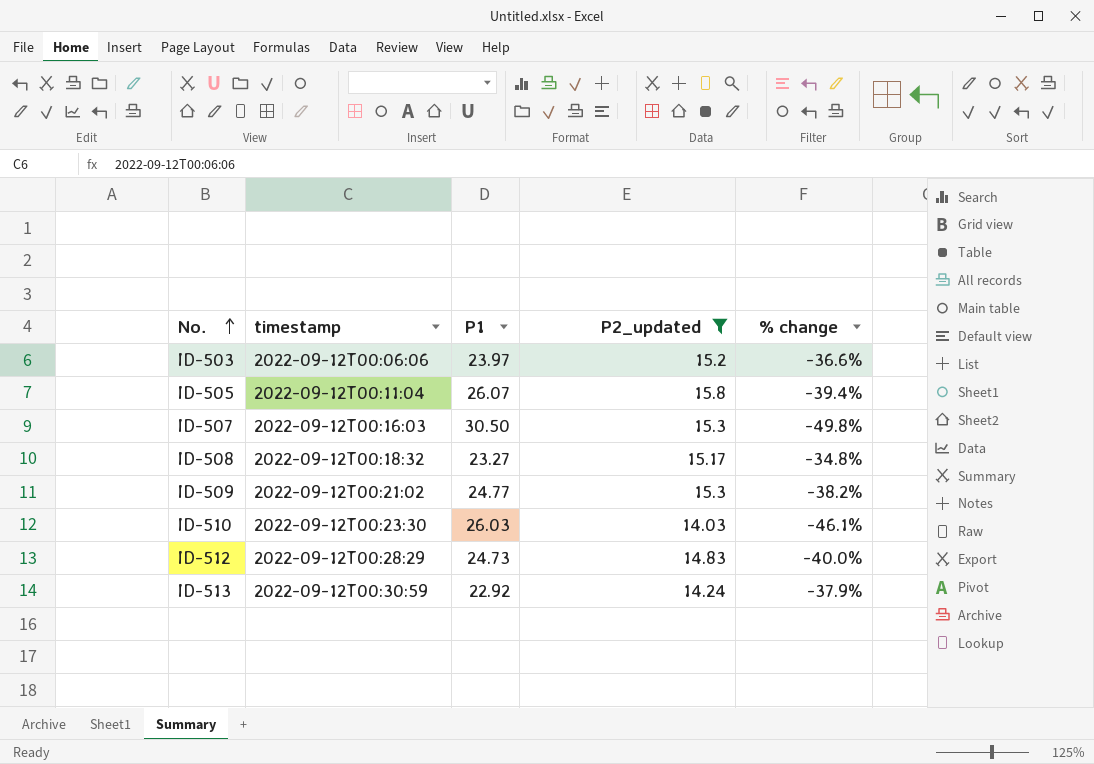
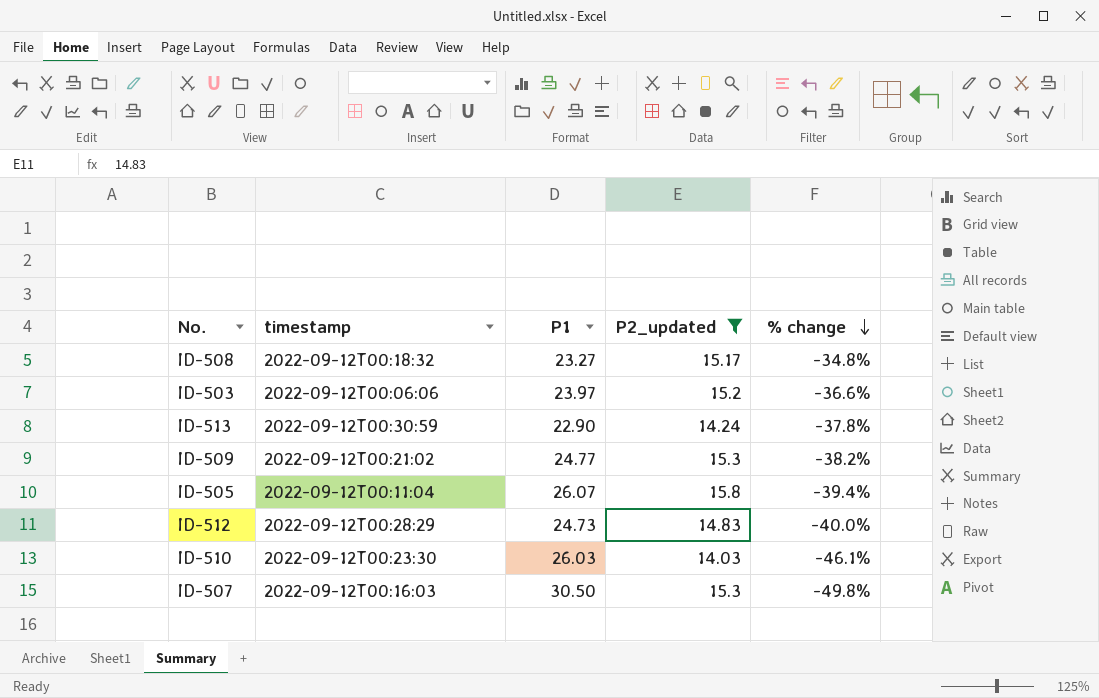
row order: No. ascending -> % change descending
ID-513 | P1: 22.92 -> 22.90
ID-513 | % change: -37.9% -> -37.8%

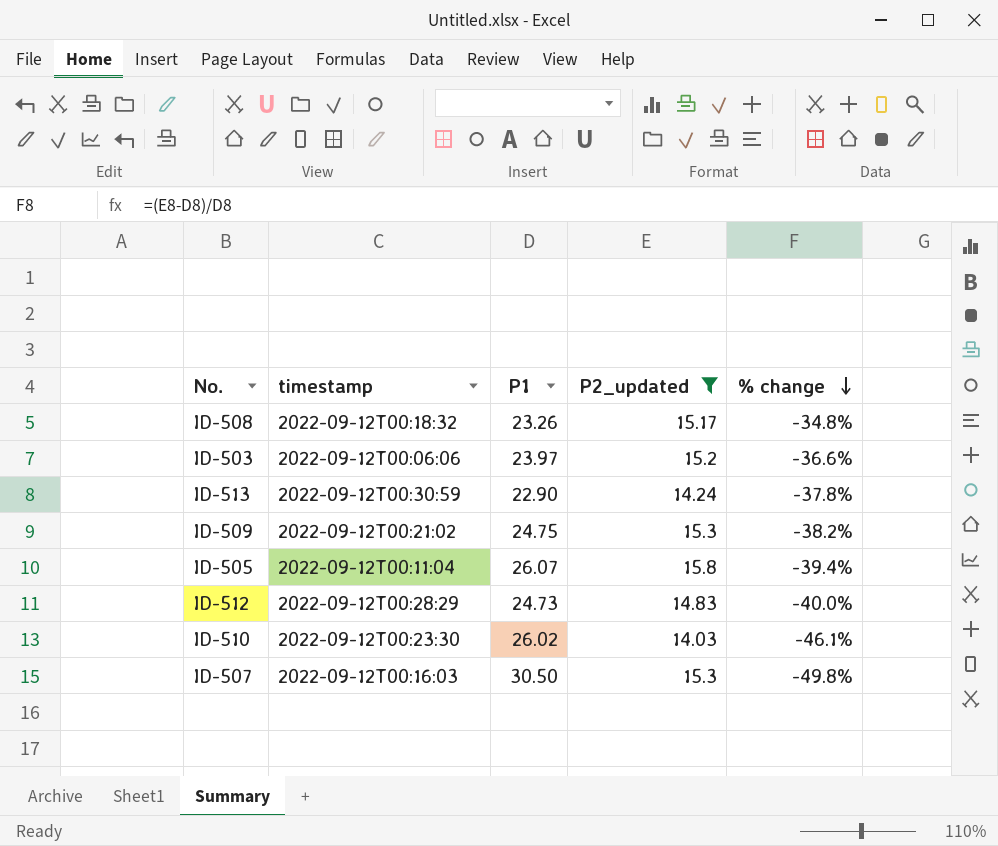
ID-508 | P1: 23.27 -> 23.26
ID-509 | P1: 24.77 -> 24.75
ID-510 | P1: 26.03 -> 26.02

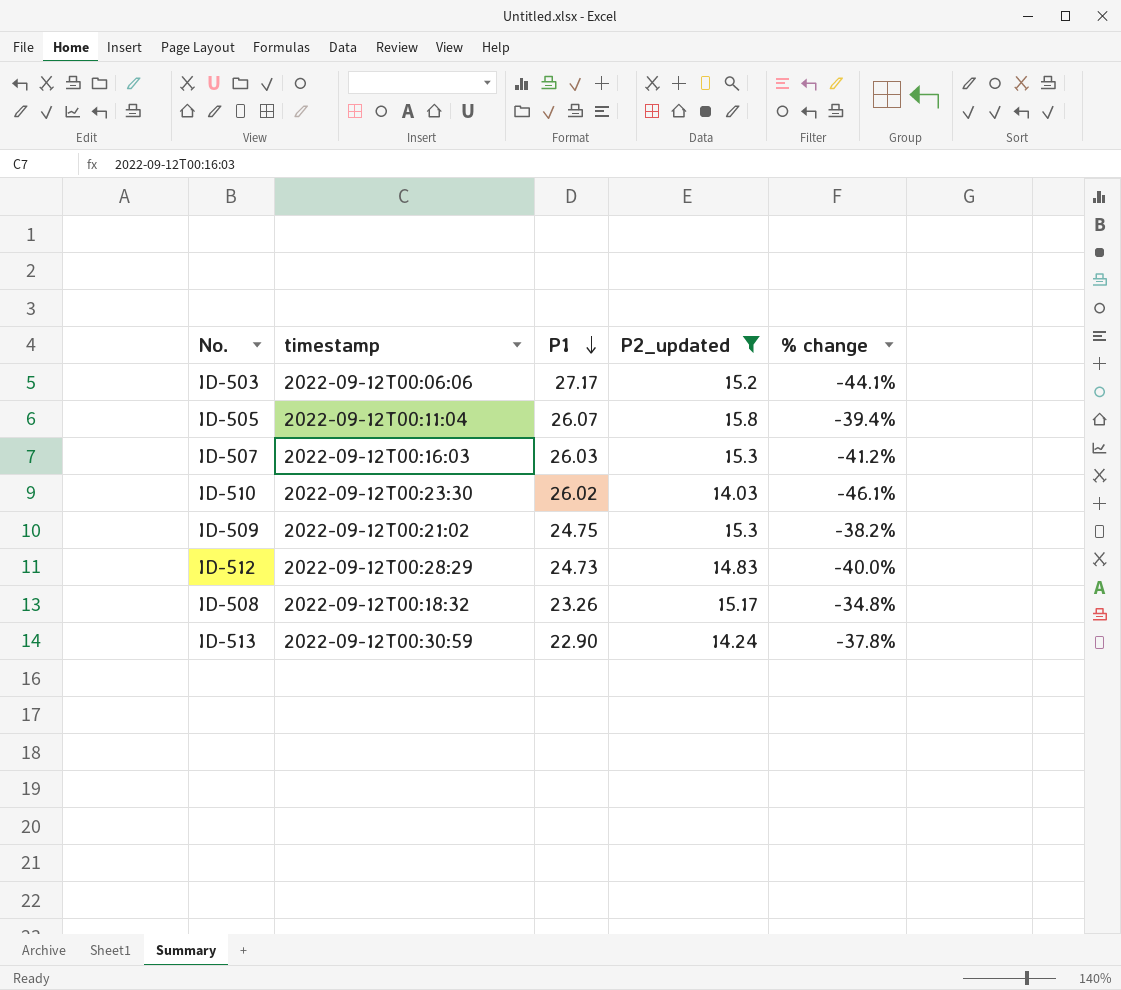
row order: % change descending -> P1 descending
ID-503 | P1: 23.97 -> 27.17
ID-503 | % change: -36.6% -> -44.1%
ID-507 | P1: 30.50 -> 26.03
ID-507 | % change: -49.8% -> -41.2%

